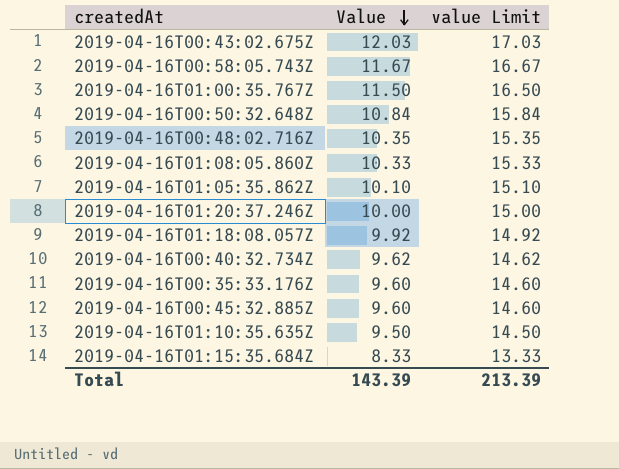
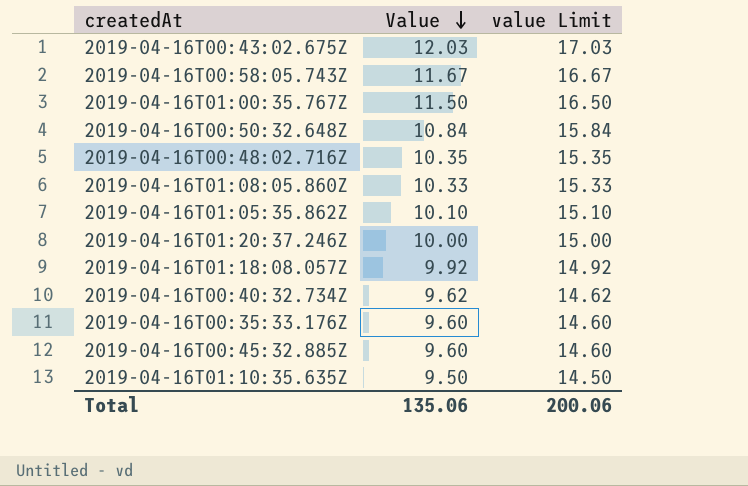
row 2019-04-16T01:15:35.684Z: 8.33 | 13.33 -> none
Total | Value: 143.39 -> 135.06
Total | value Limit: 213.39 -> 200.06

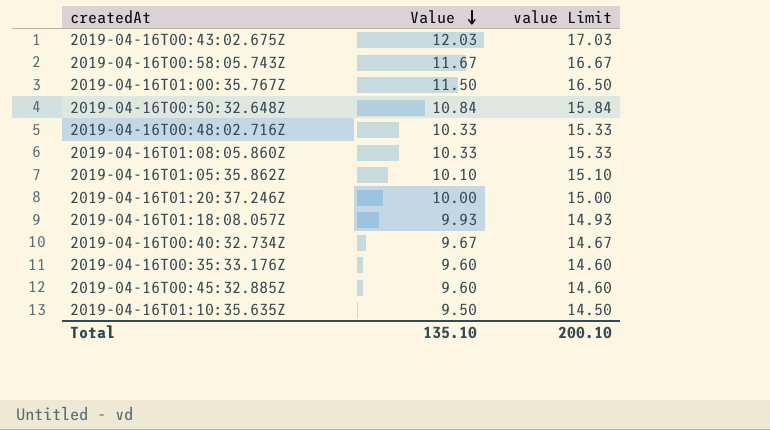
2019-04-16T00:48:02.716Z | Value: 10.35 -> 10.33
2019-04-16T00:48:02.716Z | value Limit: 15.35 -> 15.33
2019-04-16T01:18:08.057Z | Value: 9.92 -> 9.93
2019-04-16T01:18:08.057Z | value Limit: 14.92 -> 14.93
2019-04-16T00:40:32.734Z | Value: 9.62 -> 9.67
2019-04-16T00:40:32.734Z | value Limit: 14.62 -> 14.67
Total | Value: 135.06 -> 135.10
Total | value Limit: 200.06 -> 200.10

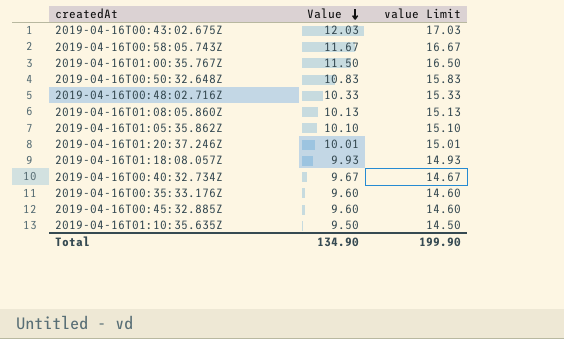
2019-04-16T00:50:32.648Z | Value: 10.84 -> 10.83
2019-04-16T00:50:32.648Z | value Limit: 15.84 -> 15.83
2019-04-16T01:08:05.860Z | Value: 10.33 -> 10.13
2019-04-16T01:08:05.860Z | value Limit: 15.33 -> 15.13
2019-04-16T01:20:37.246Z | Value: 10.00 -> 10.01
2019-04-16T01:20:37.246Z | value Limit: 15.00 -> 15.01
Total | Value: 135.10 -> 134.90
Total | value Limit: 200.10 -> 199.90

